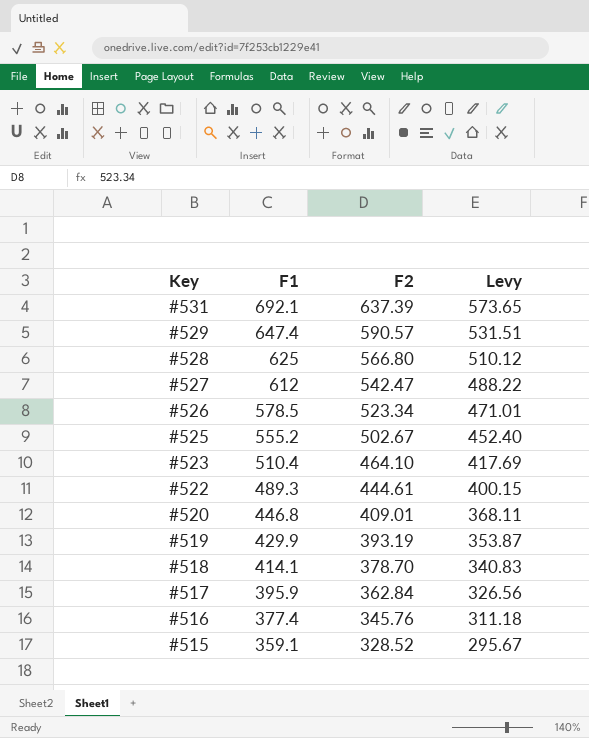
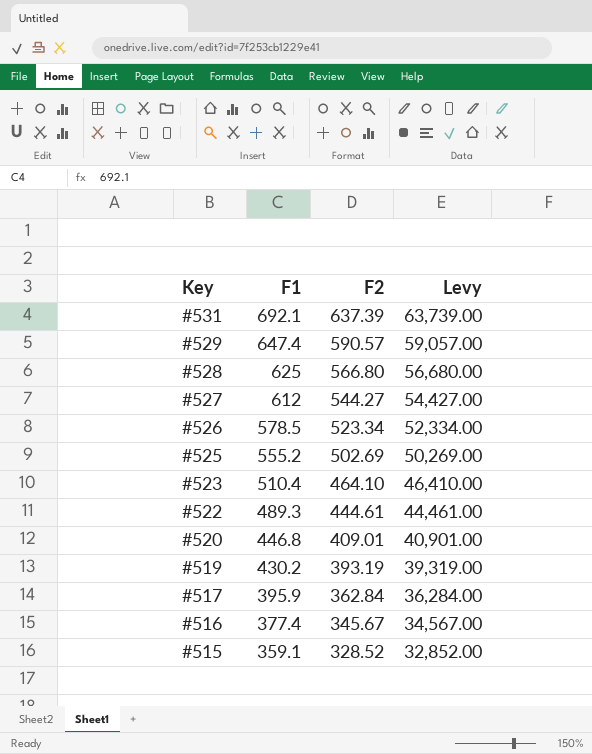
column Levy | formula: [F2] * 0.9 -> [F2] * 100
row #518: 414.1 | 378.70 | 340.83 -> none
#527 | F2: 542.47 -> 544.27
#525 | F2: 502.67 -> 502.69
#519 | F1: 429.9 -> 430.2
#516 | F2: 345.76 -> 345.67

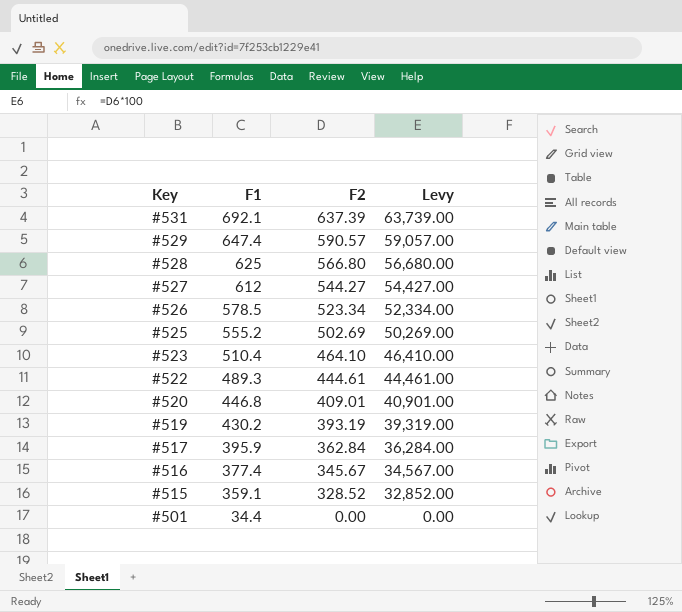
row #501: none -> 34.4 | 0.00 | 0.00

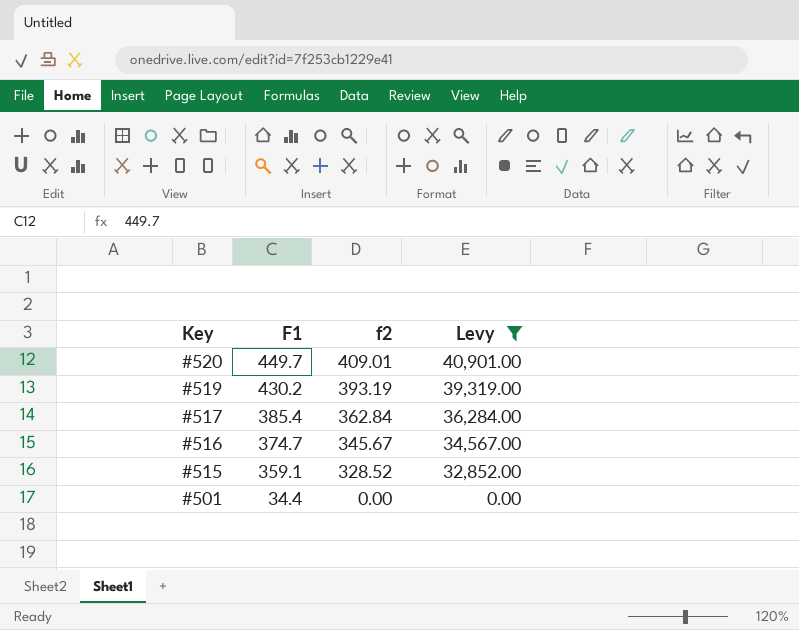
filter: none -> Levy <= 40,901.00
column name: F2 -> f2
#520 | F1: 446.8 -> 449.7
#517 | F1: 395.9 -> 385.4
#516 | F1: 377.4 -> 374.7

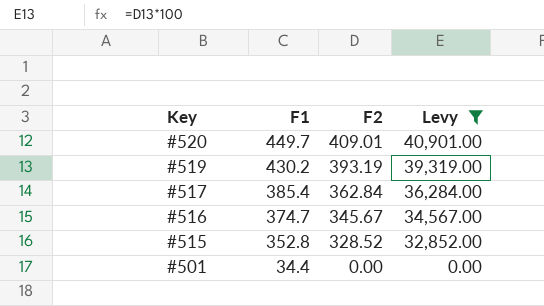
column name: f2 -> F2
#515 | F1: 359.1 -> 352.8

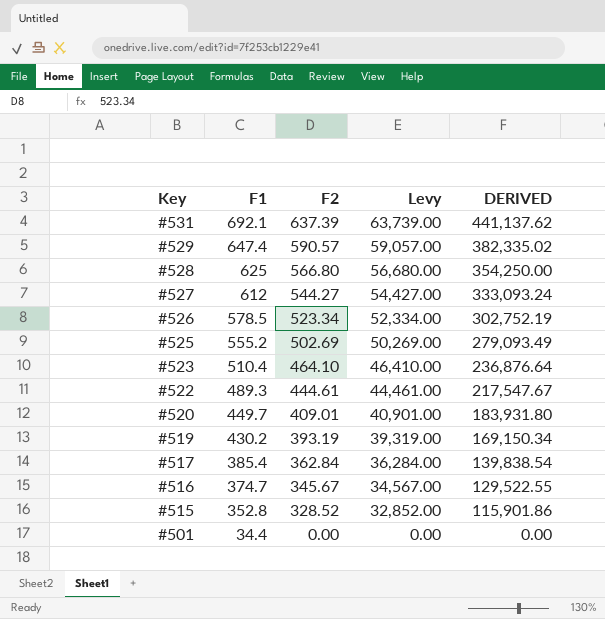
filter: Levy <= 40,901.00 -> none
column DERIVED | formula: none -> [F1] * [F2]

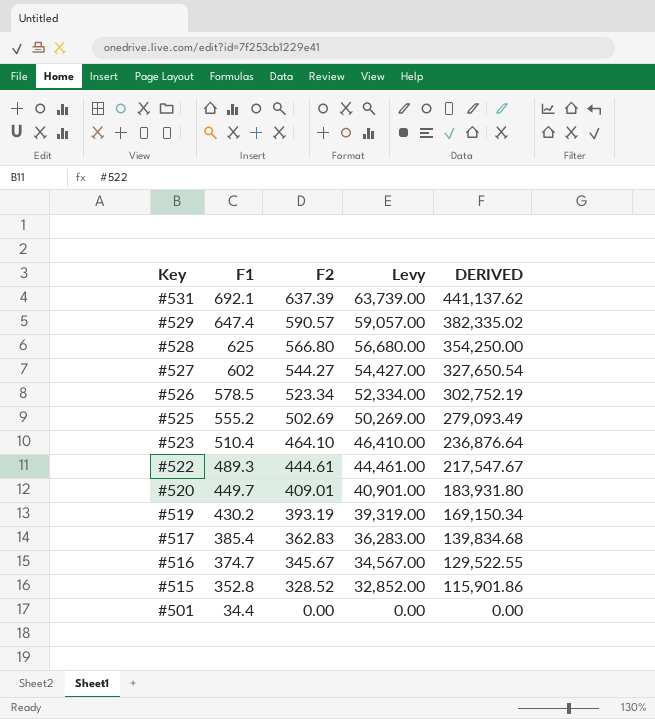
#527 | F1: 612 -> 602
#527 | DERIVED: 333,093.24 -> 327,650.54
#517 | F2: 362.84 -> 362.83
#517 | Levy: 36,284.00 -> 36,283.00
#517 | DERIVED: 139,838.54 -> 139,834.68

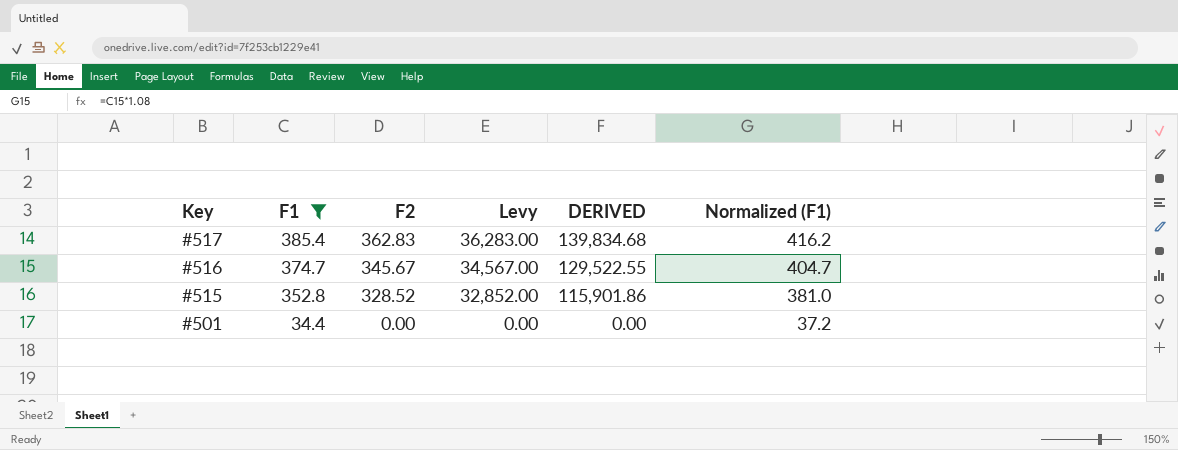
filter: none -> F1 <= 385.4
column Normalized (F1) | formula: none -> [F1] * 1.08

